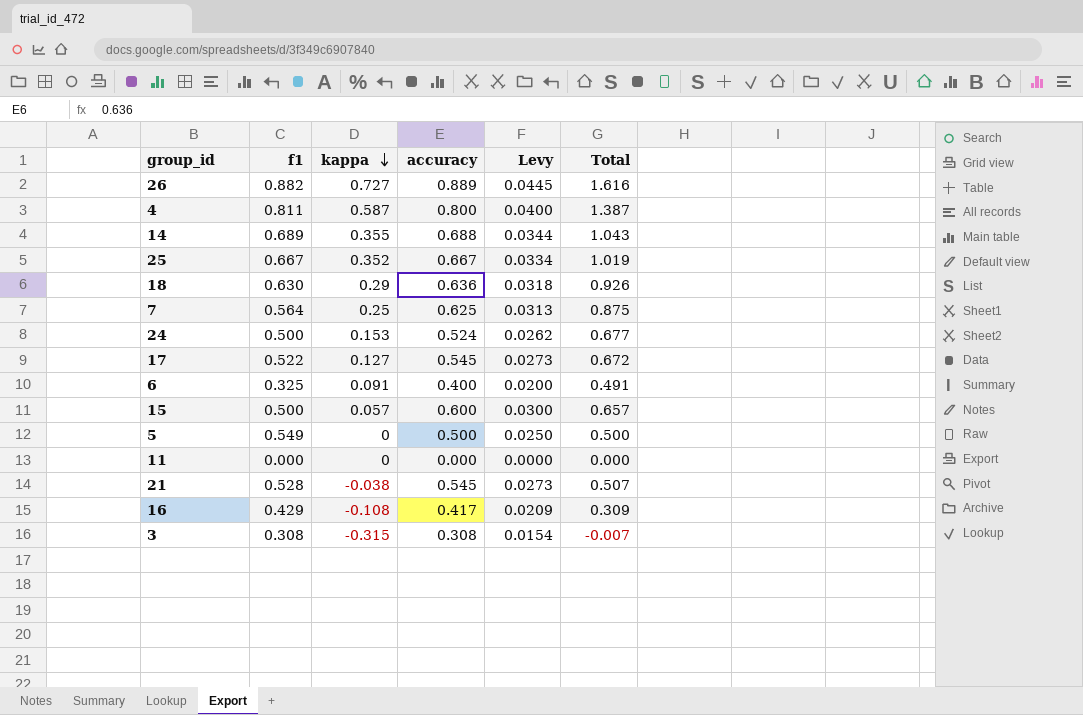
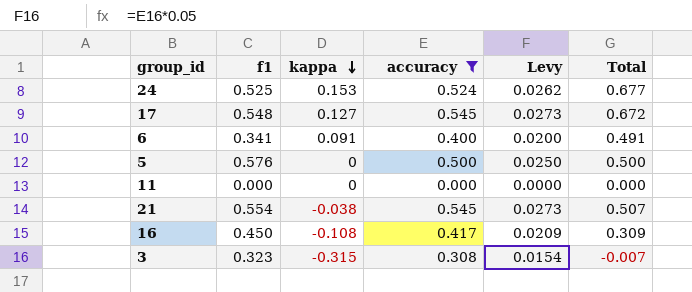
filter: none -> accuracy <= 0.545
24 | f1: 0.500 -> 0.525
17 | f1: 0.522 -> 0.548
6 | f1: 0.325 -> 0.341
5 | f1: 0.549 -> 0.576
21 | f1: 0.528 -> 0.554
16 | f1: 0.429 -> 0.450
3 | f1: 0.308 -> 0.323

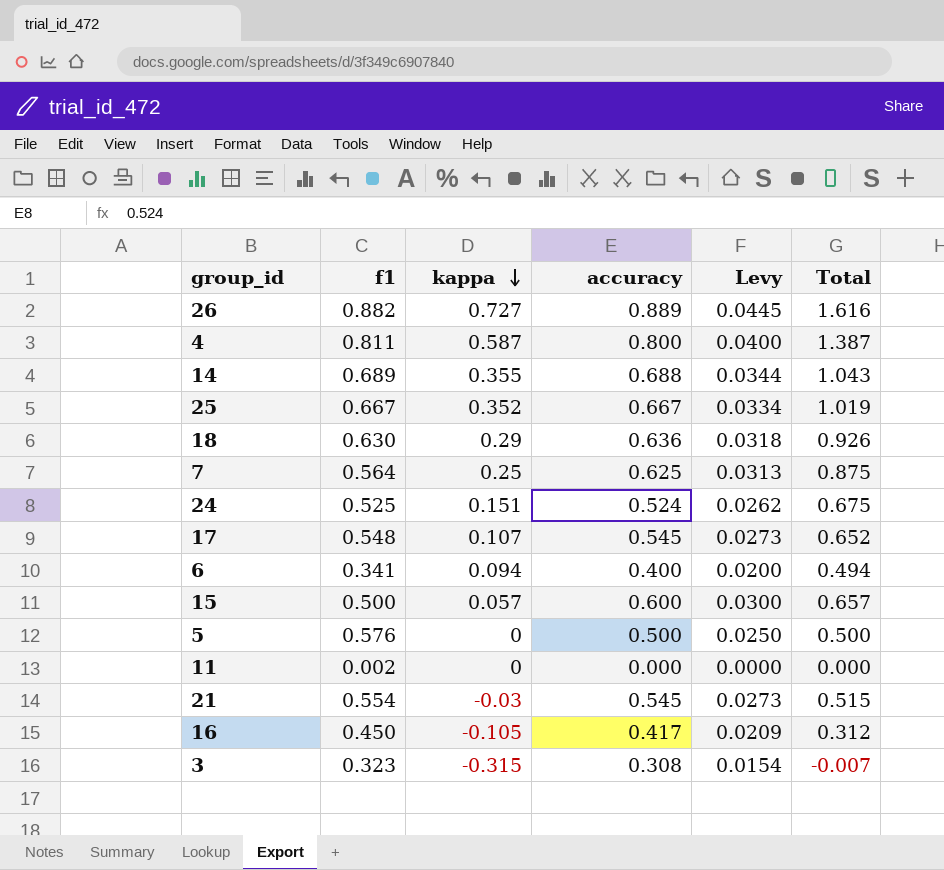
filter: accuracy <= 0.545 -> none
24 | kappa: 0.153 -> 0.151
24 | Total: 0.677 -> 0.675
17 | kappa: 0.127 -> 0.107
17 | Total: 0.672 -> 0.652
6 | kappa: 0.091 -> 0.094
6 | Total: 0.491 -> 0.494
11 | f1: 0.000 -> 0.002
21 | kappa: -0.038 -> -0.03
21 | Total: 0.507 -> 0.515
16 | kappa: -0.108 -> -0.105
16 | Total: 0.309 -> 0.312

